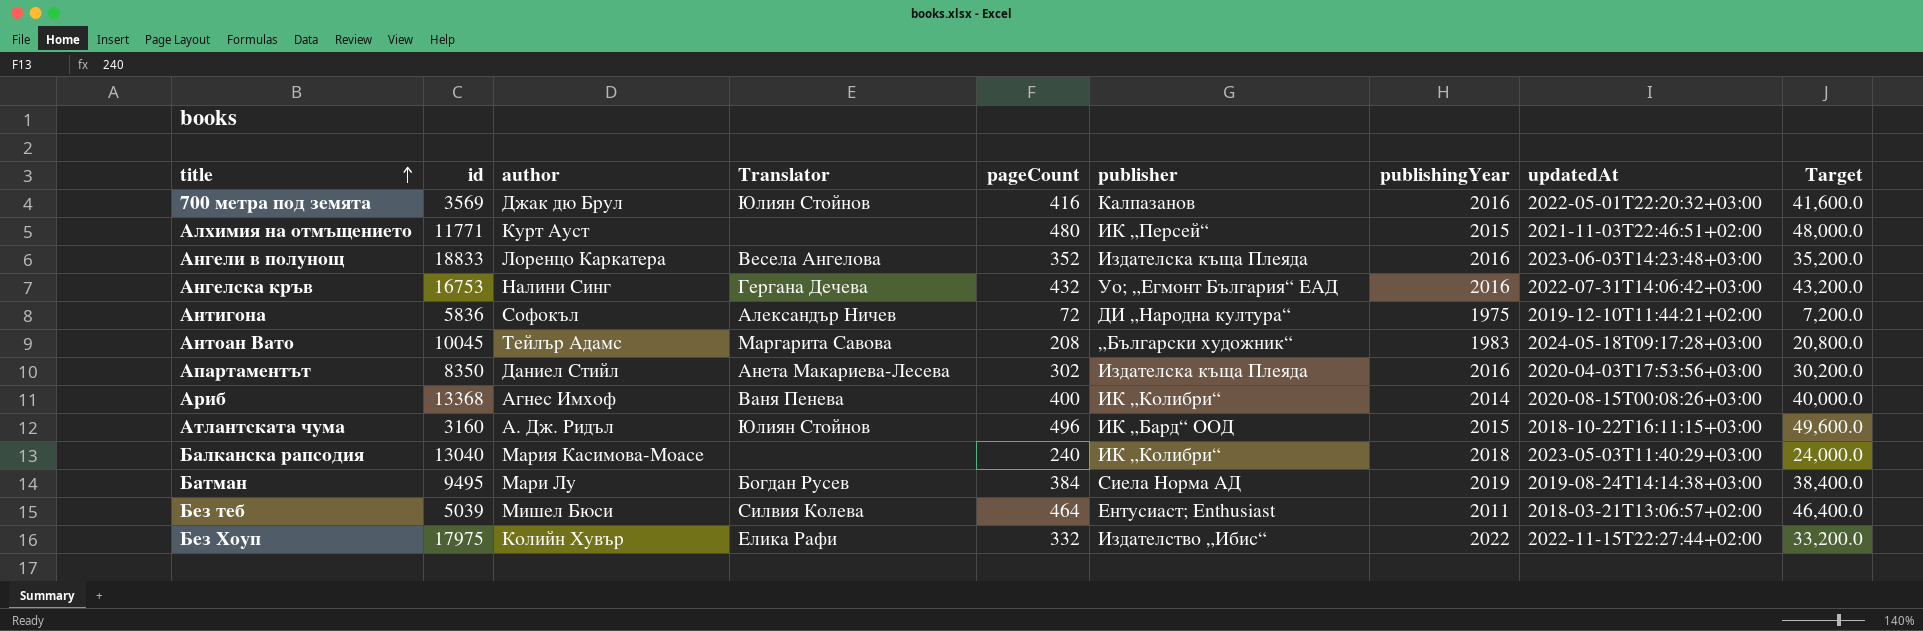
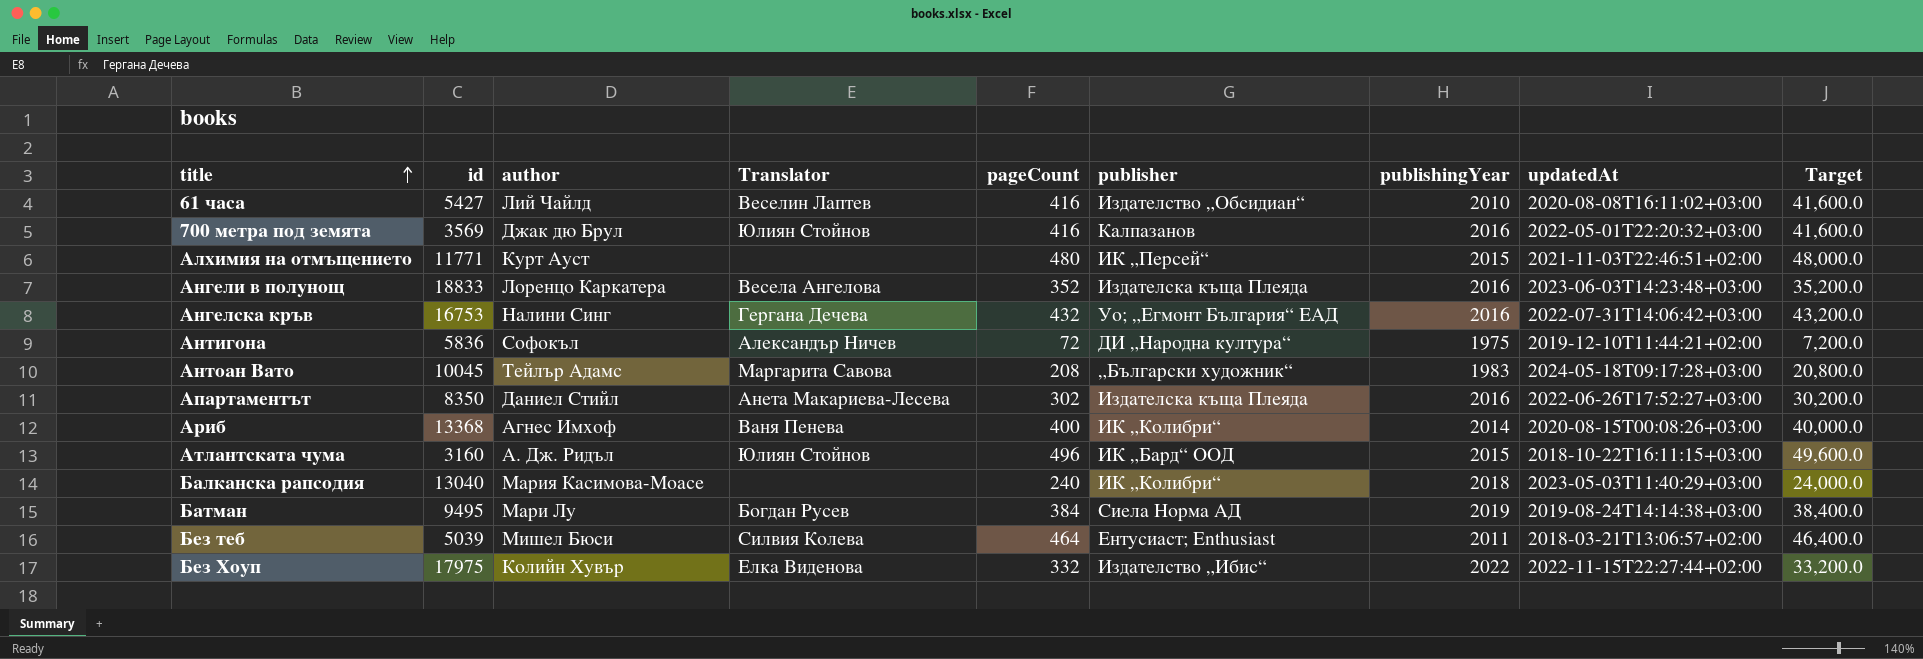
row 61 часа: none -> 5427 | Лий Чайлд | Веселин Лаптев | 416 | Издателство „Обсидиан“ | 2010 | 2020-08-08T16:11:02+03:00 | 41,600.0
Апартаментът | updatedAt: 2020-04-03T17:53:56+03:00 -> 2022-06-26T17:52:27+03:00
Без Хоуп | Translator: Елика Рафи -> Елка Виденова

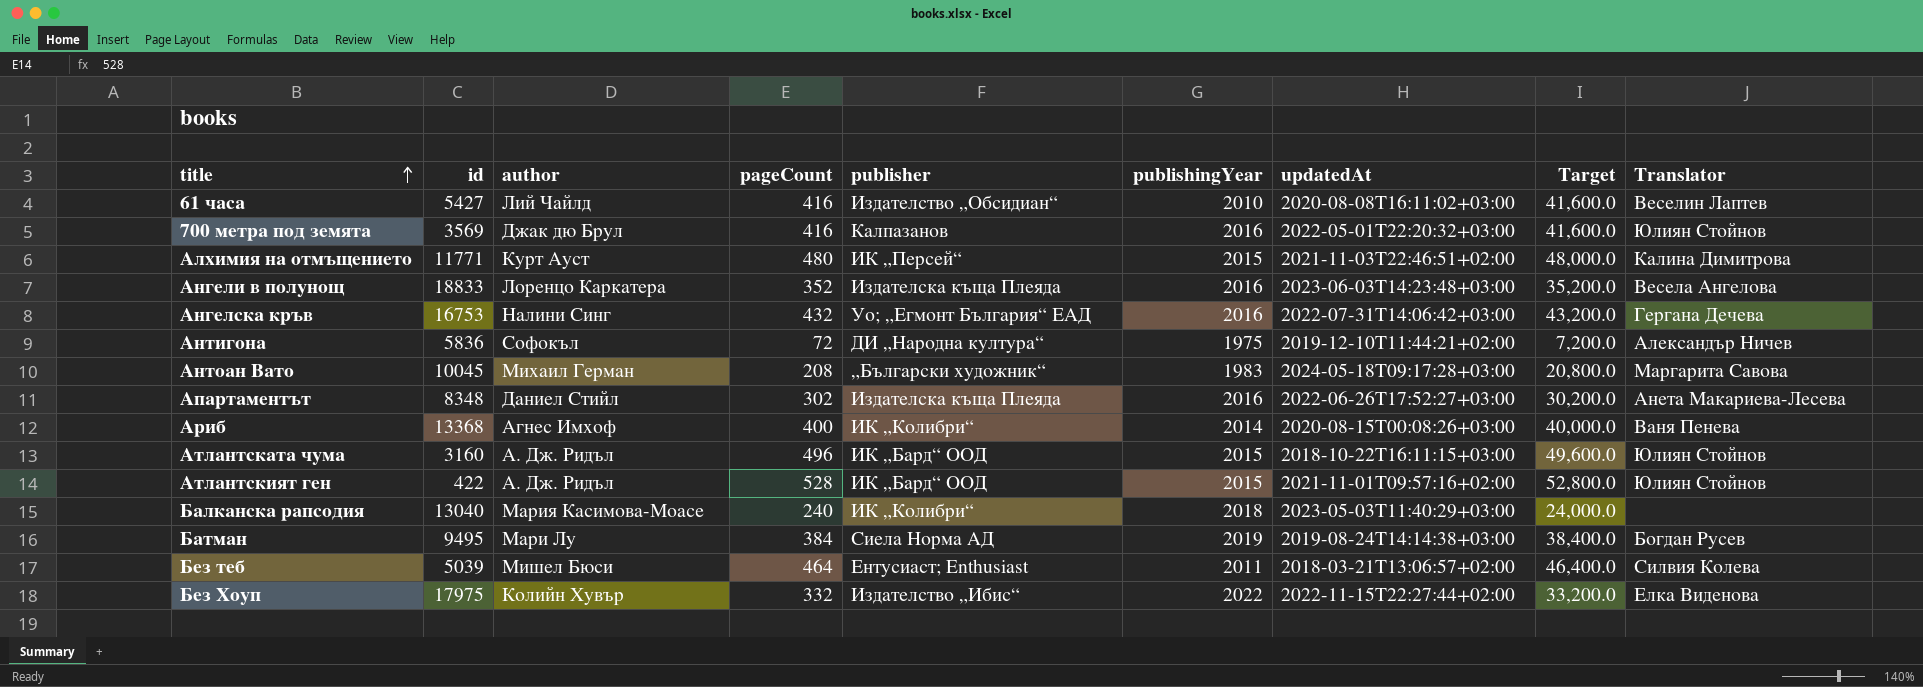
column Translator | position: 4 -> 9
Алхимия на отмъщението | Translator: none -> Калина Димитрова
Антоан Вато | author: Тейлър Адамс -> Михаил Герман
Апартаментът | id: 8350 -> 8348
row Атлантският ген: none -> 422 | А. Дж. Ридъл | 528 | ИК „Бард“ ООД | 2015 | 2021-11-01T09:57:16+02:00 | 52,800.0 | Юлиян Стойнов

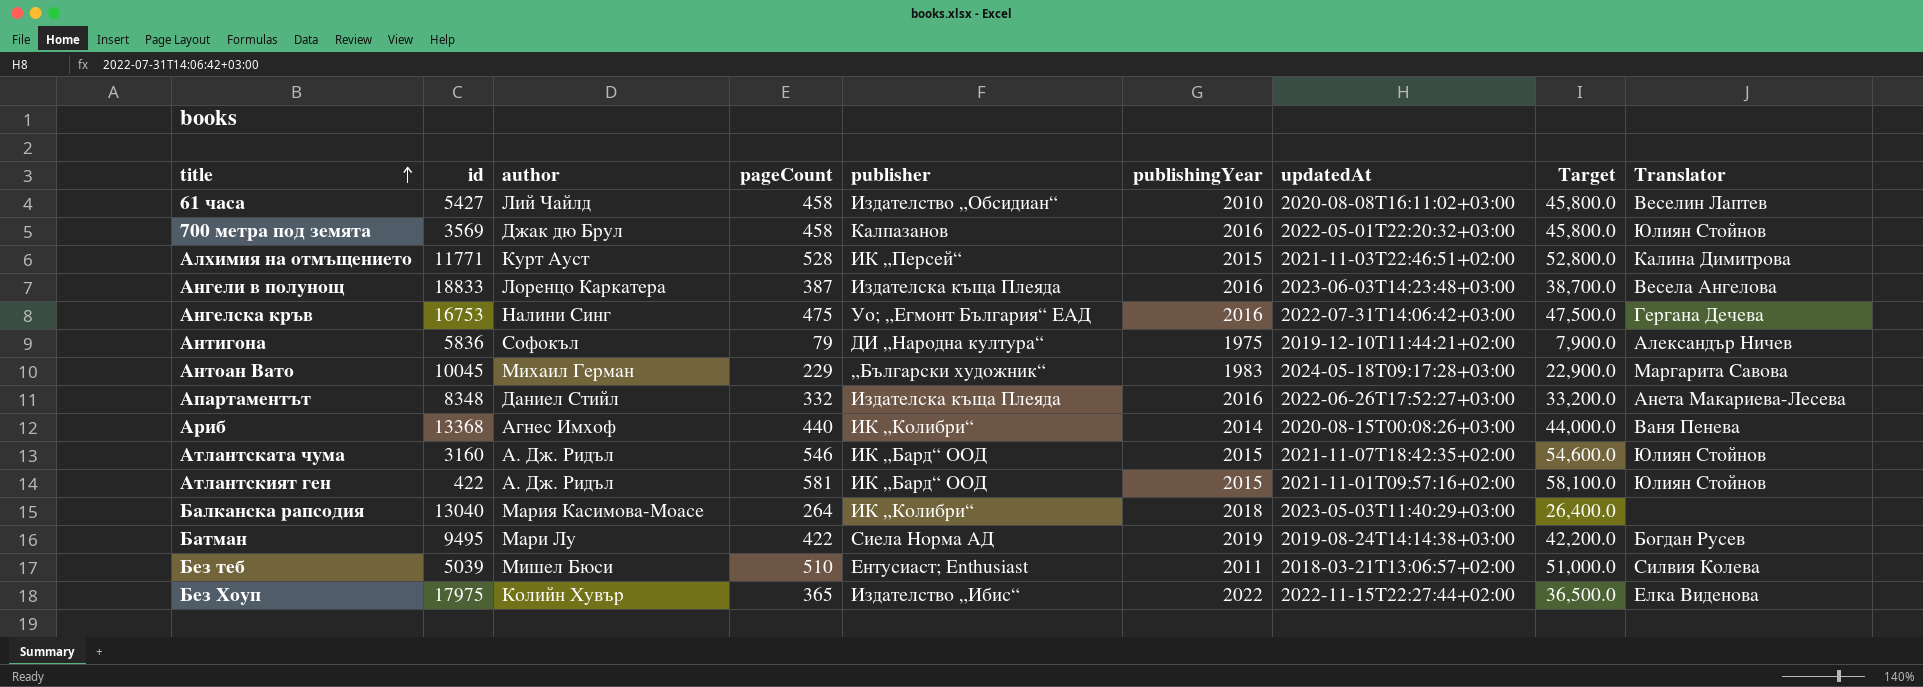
61 часа | pageCount: 416 -> 458
61 часа | Target: 41,600.0 -> 45,800.0
700 метра под земята | pageCount: 416 -> 458
700 метра под земята | Target: 41,600.0 -> 45,800.0
Алхимия на отмъщението | pageCount: 480 -> 528
Алхимия на отмъщението | Target: 48,000.0 -> 52,800.0
Ангели в полунощ | pageCount: 352 -> 387
Ангели в полунощ | Target: 35,200.0 -> 38,700.0
Ангелска кръв | pageCount: 432 -> 475
Ангелска кръв | Target: 43,200.0 -> 47,500.0
Антигона | pageCount: 72 -> 79
Антигона | Target: 7,200.0 -> 7,900.0
Антоан Вато | pageCount: 208 -> 229
Антоан Вато | Target: 20,800.0 -> 22,900.0
Апартаментът | pageCount: 302 -> 332
Апартаментът | Target: 30,200.0 -> 33,200.0
Ариб | pageCount: 400 -> 440
Ариб | Target: 40,000.0 -> 44,000.0
Атлантската чума | pageCount: 496 -> 546
Атлантската чума | updatedAt: 2018-10-22T16:11:15+03:00 -> 2021-11-07T18:42:35+02:00
Атлантската чума | Target: 49,600.0 -> 54,600.0
Атлантският ген | pageCount: 528 -> 581
Атлантският ген | Target: 52,800.0 -> 58,100.0
Балканска рапсодия | pageCount: 240 -> 264
Балканска рапсодия | Target: 24,000.0 -> 26,400.0
Батман | pageCount: 384 -> 422
Батман | Target: 38,400.0 -> 42,200.0
Без теб | pageCount: 464 -> 510
Без теб | Target: 46,400.0 -> 51,000.0
Без Хоуп | pageCount: 332 -> 365
Без Хоуп | Target: 33,200.0 -> 36,500.0

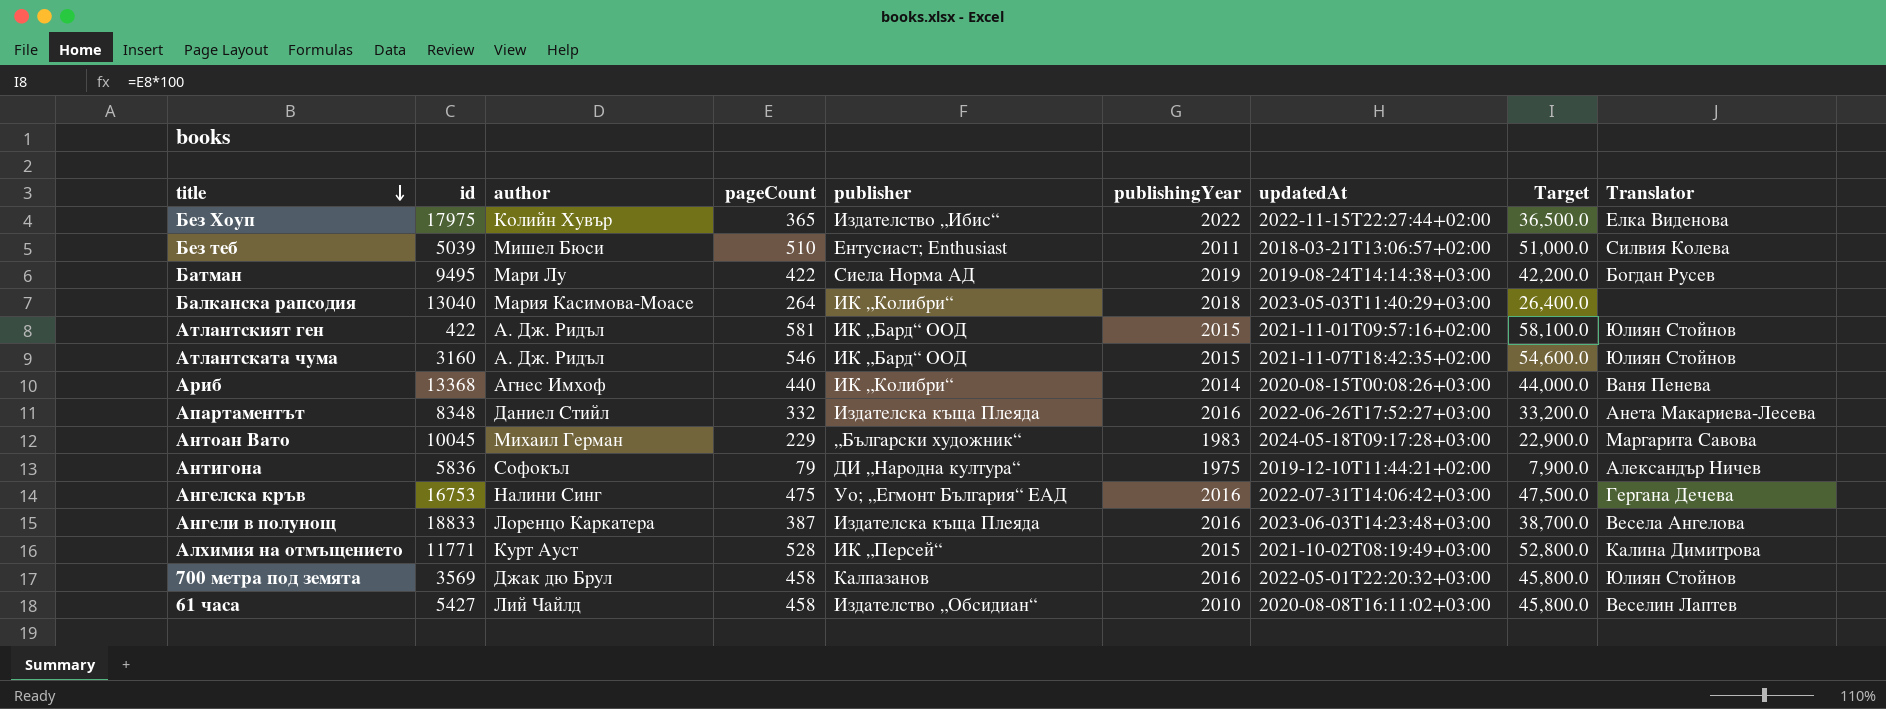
row order: title ascending -> title descending
Алхимия на отмъщението | updatedAt: 2021-11-03T22:46:51+02:00 -> 2021-10-02T08:19:49+03:00

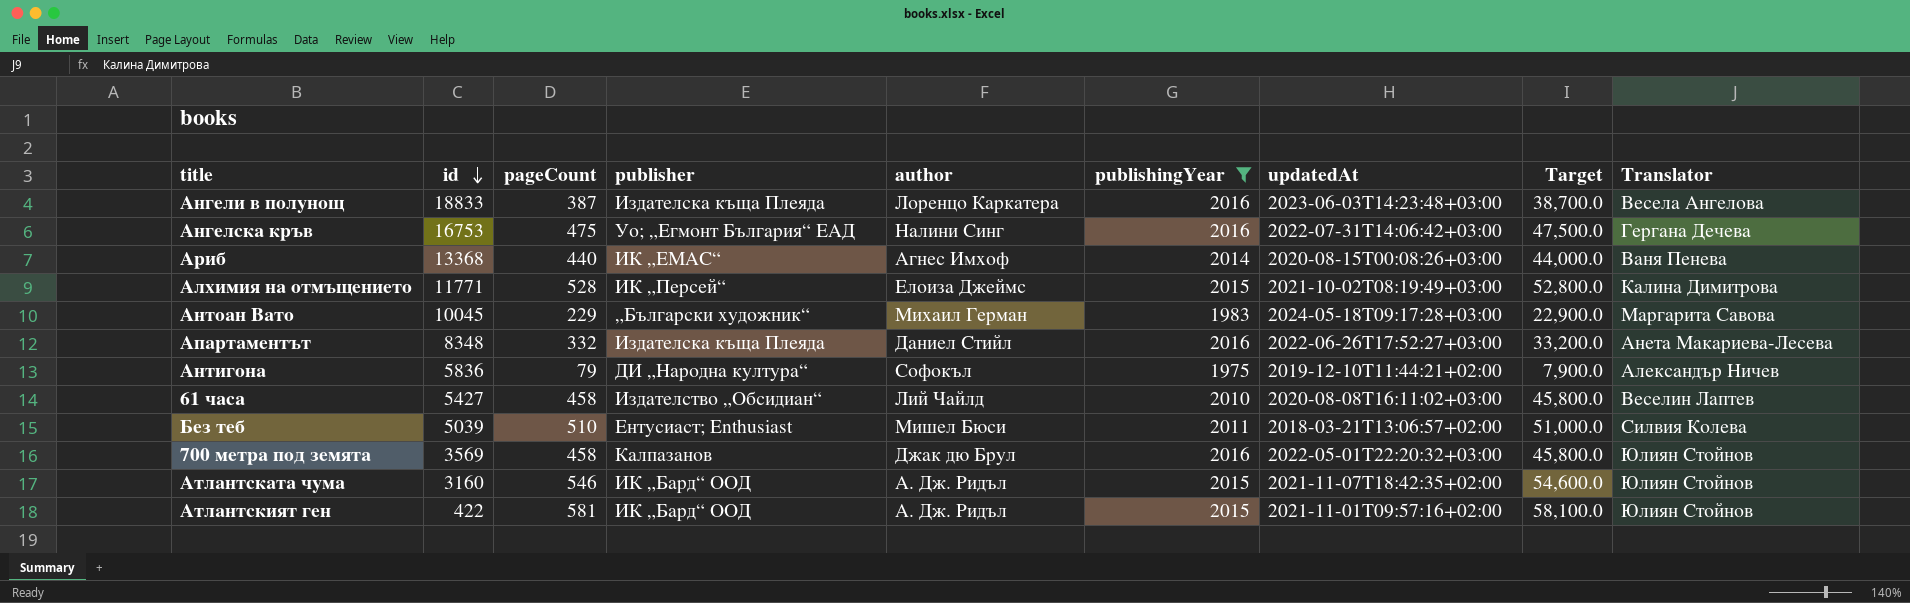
filter: none -> publishingYear <= 2016
row order: title descending -> id descending
column author | position: 3 -> 5
Ариб | publisher: ИК „Колибри“ -> ИК „ЕМАС“
Алхимия на отмъщението | author: Курт Ауст -> Елоиза Джеймс

